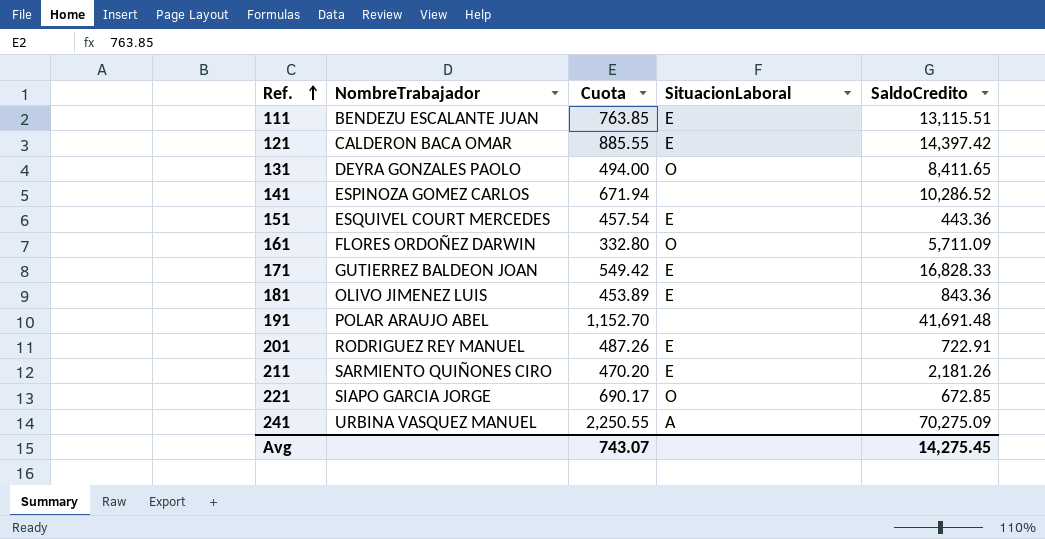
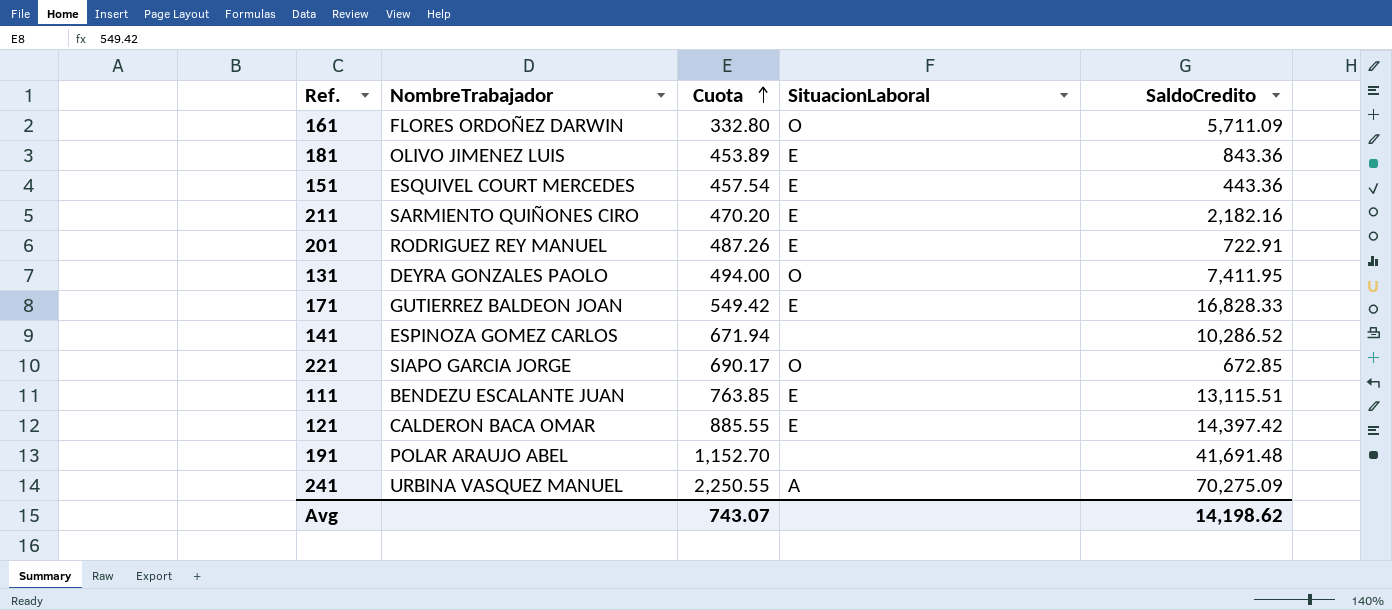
row order: Ref. ascending -> Cuota ascending
211 | SaldoCredito: 2,181.26 -> 2,182.16
131 | SaldoCredito: 8,411.65 -> 7,411.95
Avg | SaldoCredito: 14,275.45 -> 14,198.62

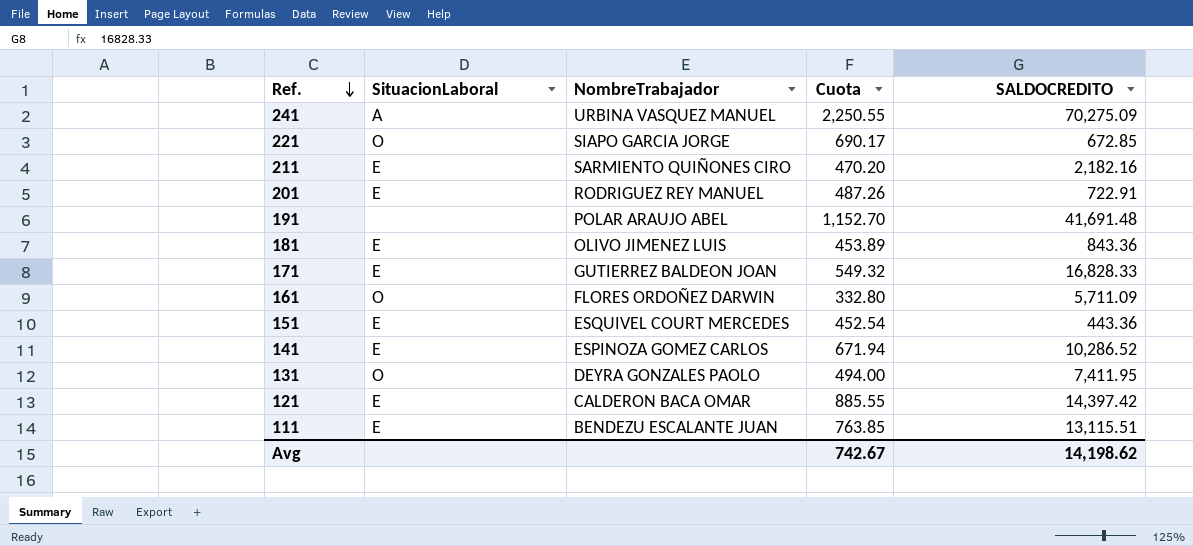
row order: Cuota ascending -> Ref. descending
column SituacionLaboral | position: 4 -> 2
column name: SaldoCredito -> SALDOCREDITO
171 | Cuota: 549.42 -> 549.32
151 | Cuota: 457.54 -> 452.54
141 | SituacionLaboral: none -> E
Avg | Cuota: 743.07 -> 742.67

